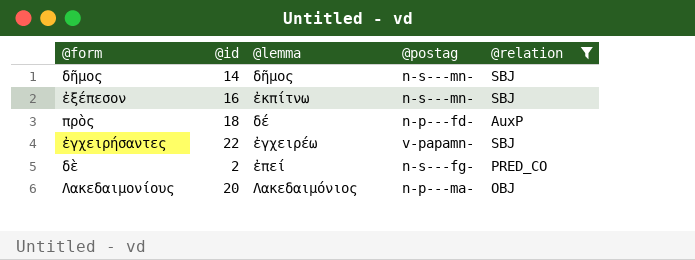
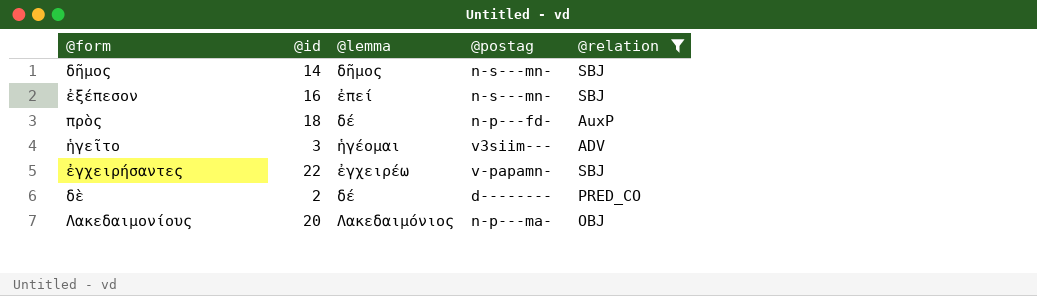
ἐξέπεσον | @lemma: ἐκπίτνω -> ἐπεί
row ἡγεῖτο: none -> 3 | ἡγέομαι | v3siim--- | ADV
δὲ | @lemma: ἐπεί -> δέ
δὲ | @postag: n-s---fg- -> d--------

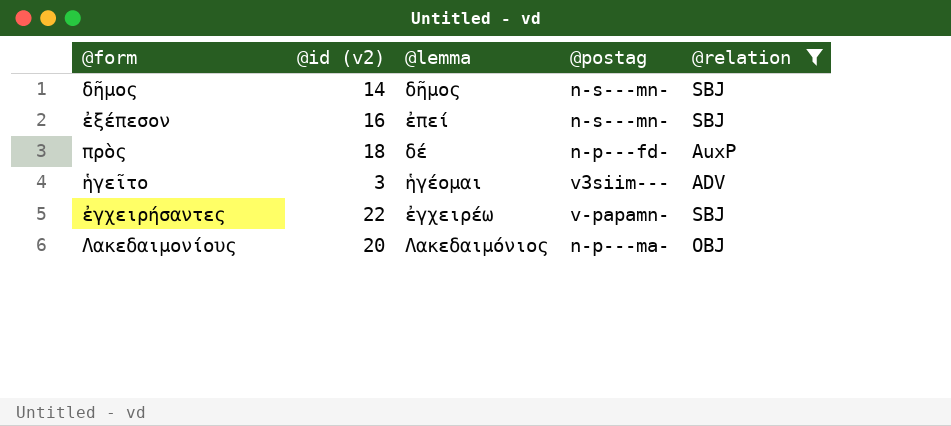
column name: @id -> @id (v2)
row δὲ: 2 | δέ | d-------- | PRED_CO -> none

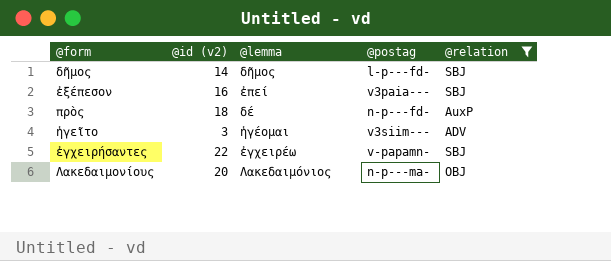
δῆμος | @postag: n-s---mn- -> l-p---fd-
ἐξέπεσον | @postag: n-s---mn- -> v3paia---

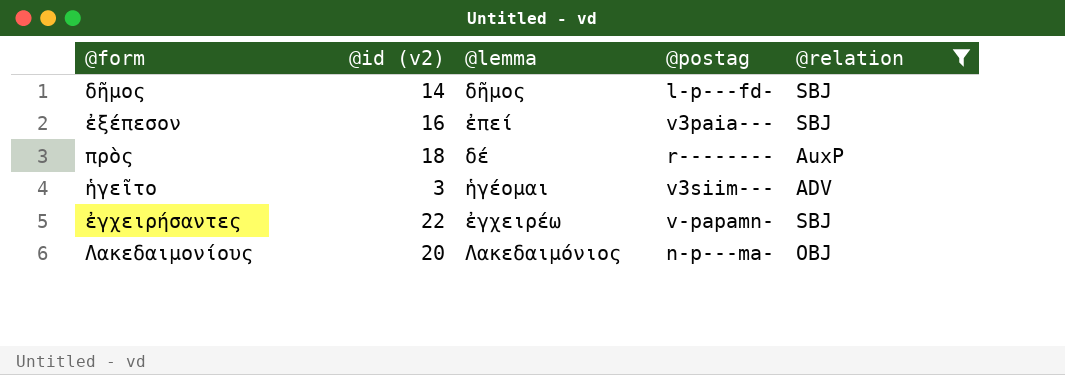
πρὸς | @postag: n-p---fd- -> r--------

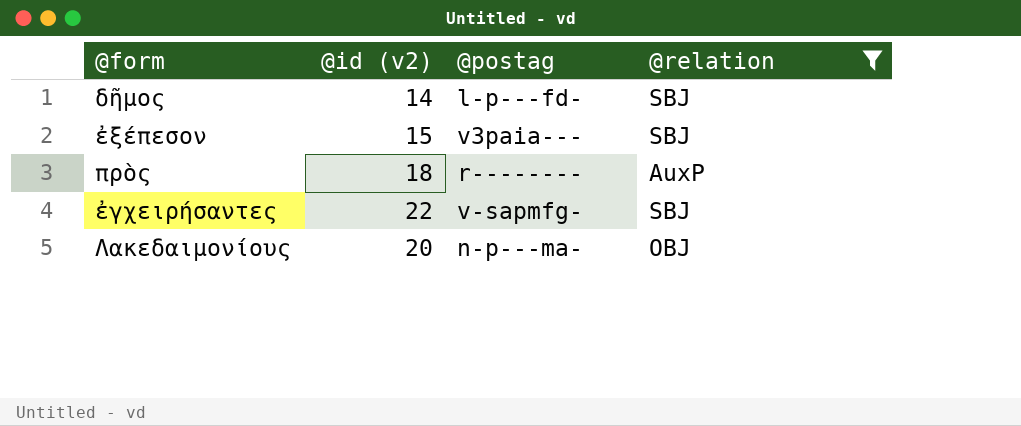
column @lemma | position: 3 -> none
row ἡγεῖτο: 3 | ἡγέομαι | v3siim--- | ADV -> none
ἐξέπεσον | @id (v2): 16 -> 15
ἐγχειρήσαντες | @postag: v-papamn- -> v-sapmfg-

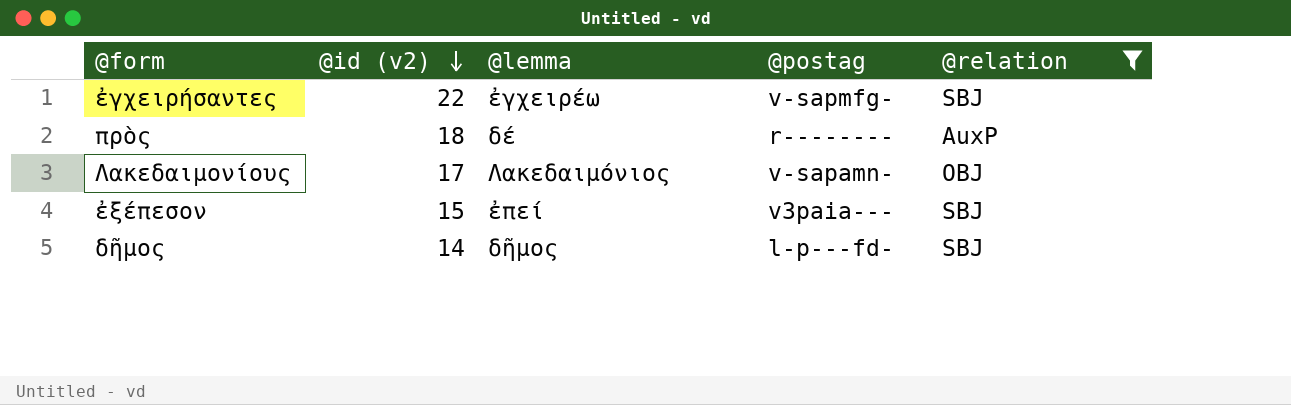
row order: none -> @id (v2) descending
column @lemma | position: none -> 3
Λακεδαιμονίους | @id (v2): 20 -> 17
Λακεδαιμονίους | @postag: n-p---ma- -> v-sapamn-

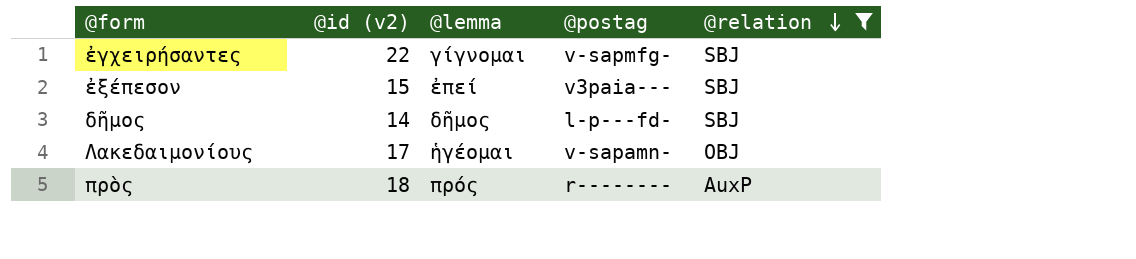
row order: @id (v2) descending -> @relation descending
ἐγχειρήσαντες | @lemma: ἐγχειρέω -> γίγνομαι
Λακεδαιμονίους | @lemma: Λακεδαιμόνιος -> ἡγέομαι
πρὸς | @lemma: δέ -> πρός

